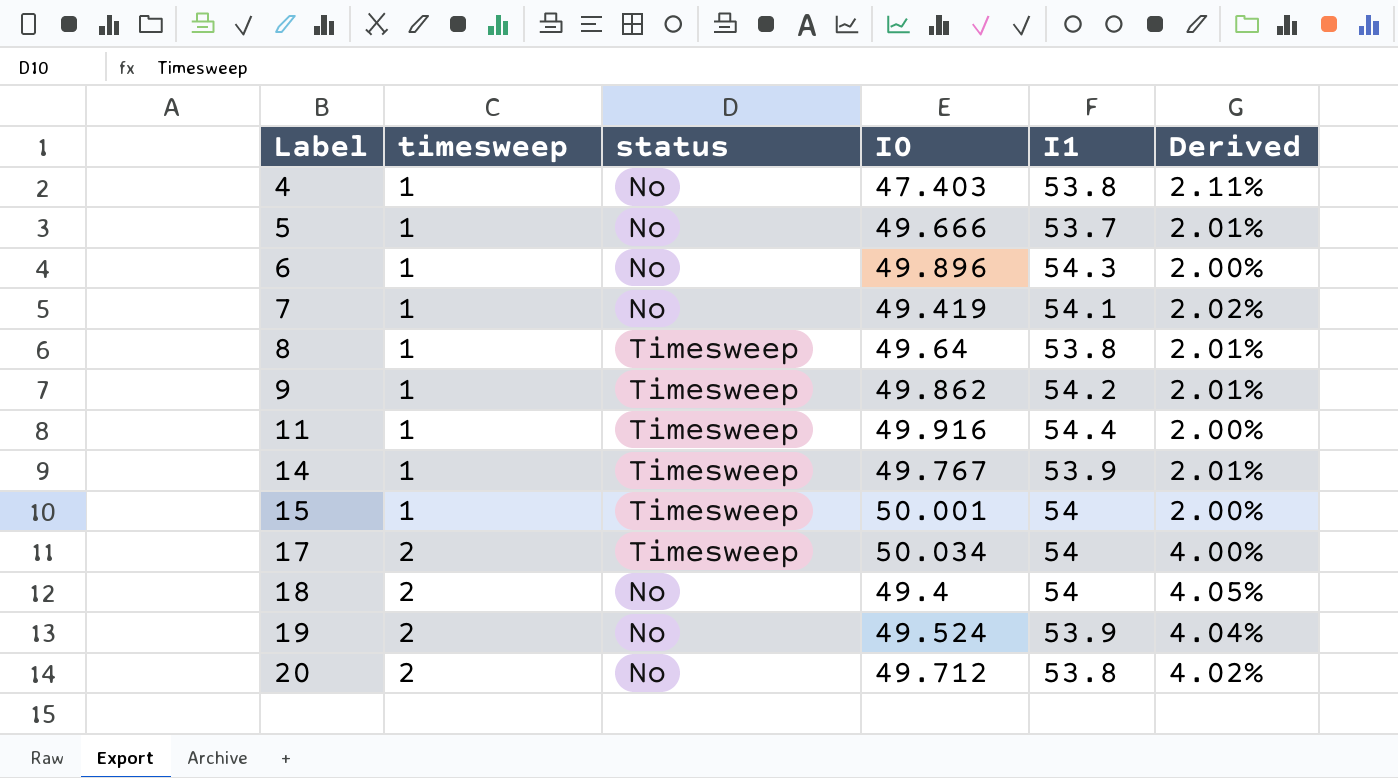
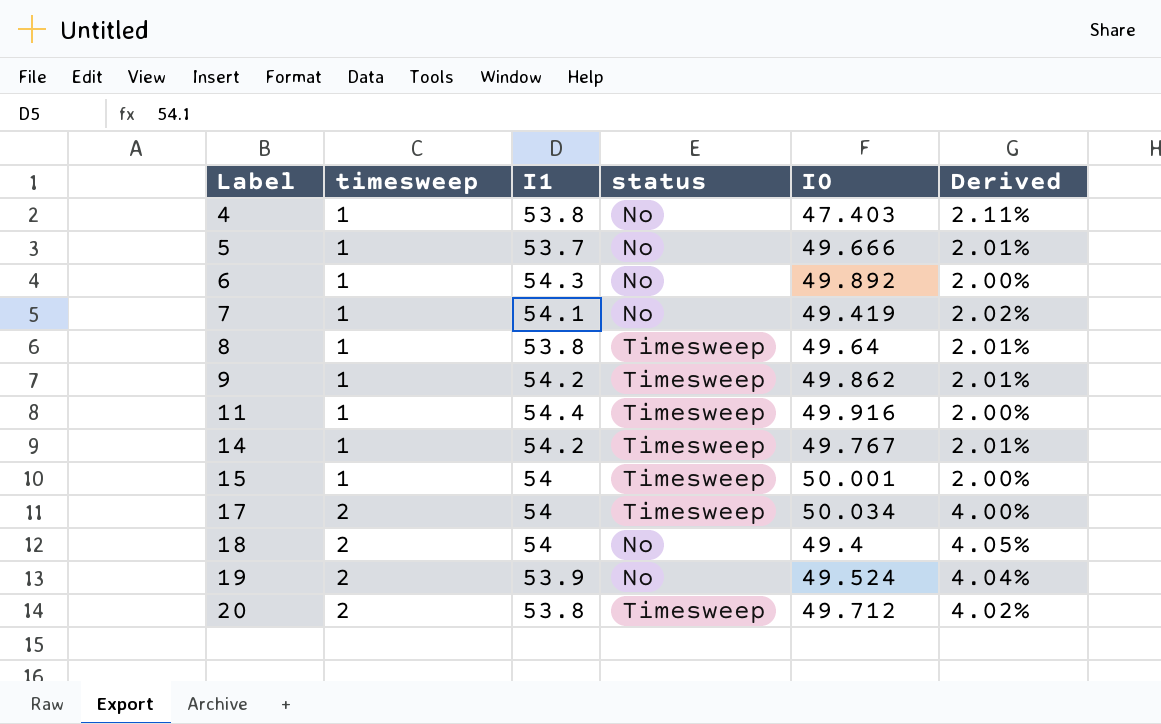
column I1 | position: 5 -> 3
6 | I0: 49.896 -> 49.892
14 | I1: 53.9 -> 54.2
20 | status: No -> Timesweep

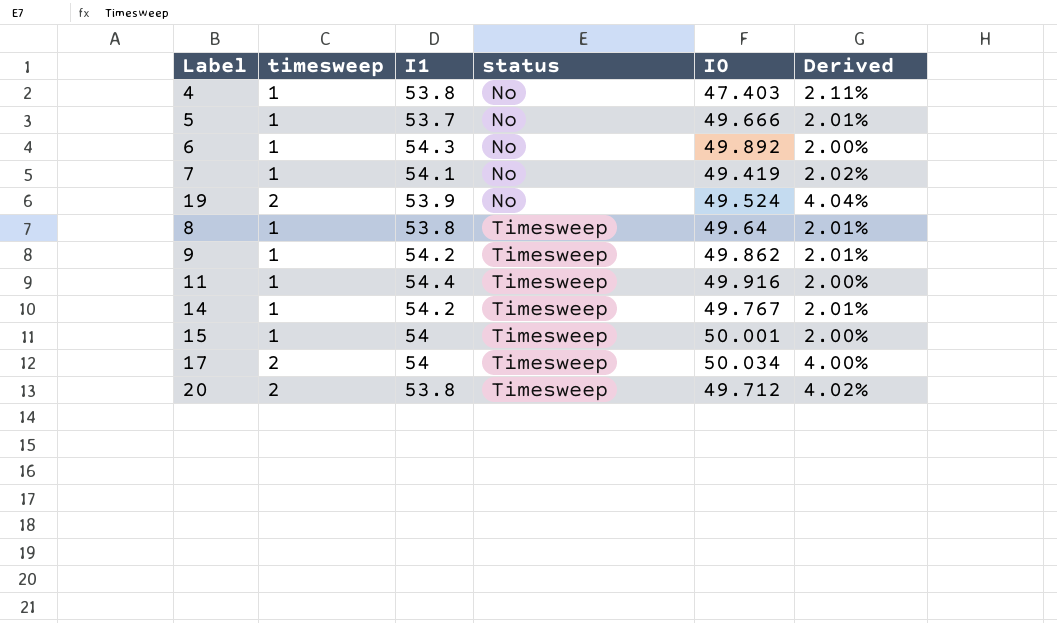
row order: Label ascending -> status ascending
row 18: 2 | 54 | No | 49.4 | 4.05% -> none

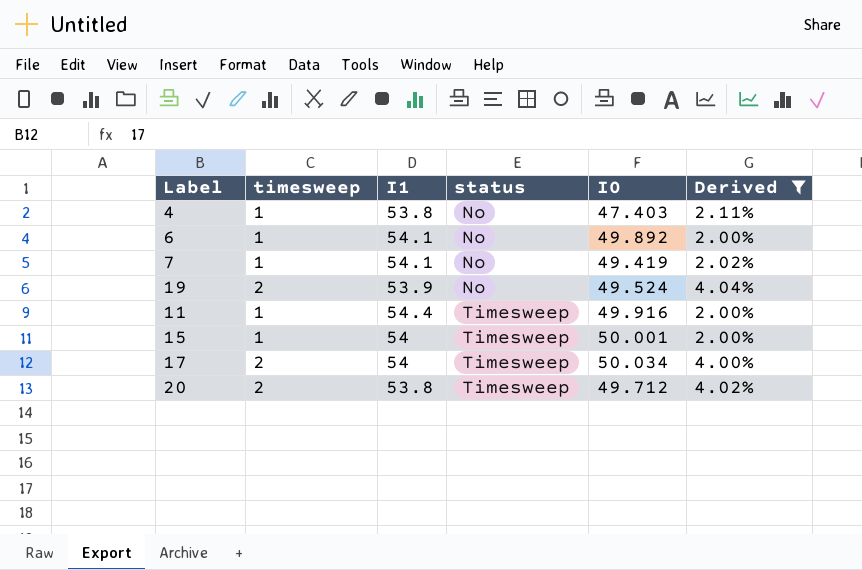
filter: none -> Derived != 2.01%
6 | I1: 54.3 -> 54.1

